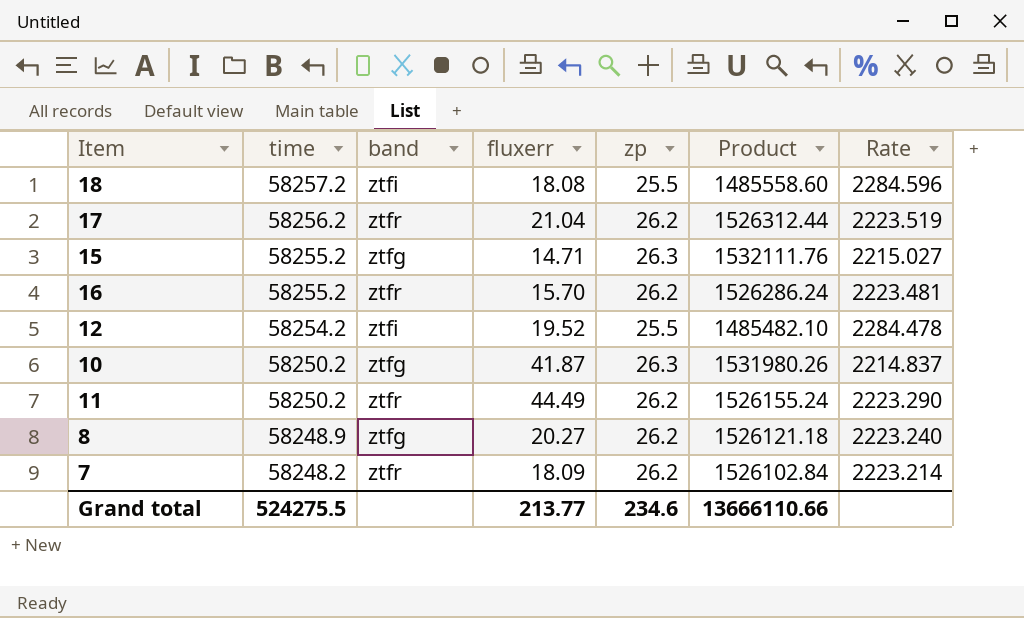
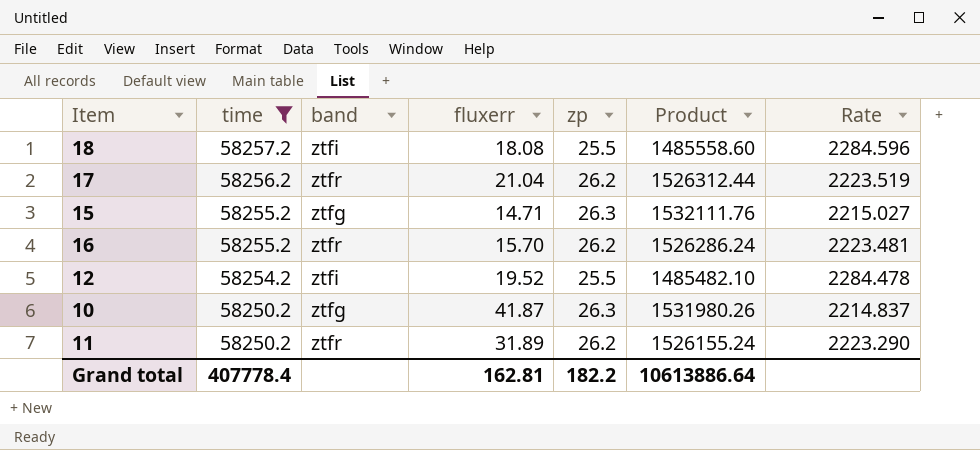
filter: none -> time >= 58250.2
11 | fluxerr: 44.49 -> 31.89
Grand total | time: 524275.5 -> 407778.4
Grand total | fluxerr: 213.77 -> 162.81
Grand total | zp: 234.6 -> 182.2
Grand total | Product: 13666110.66 -> 10613886.64

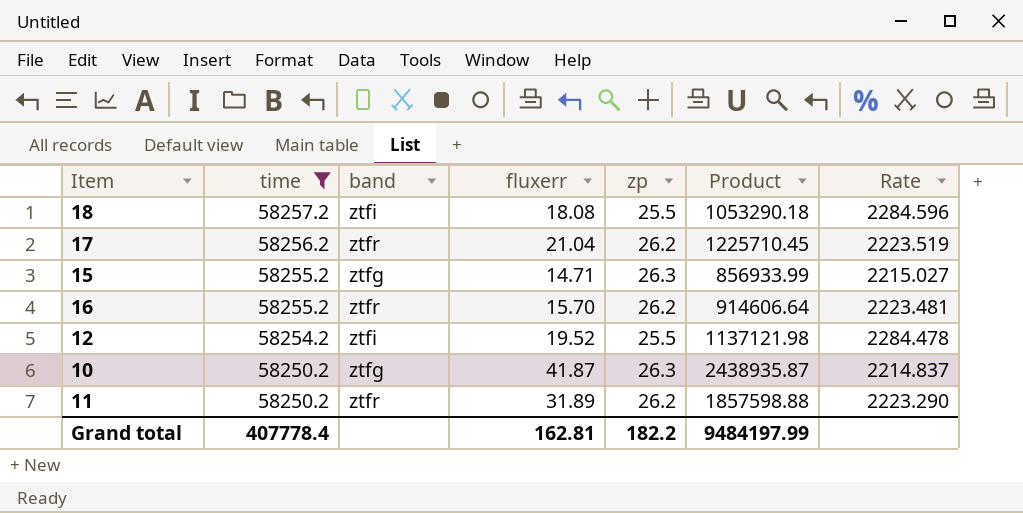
column Product | formula: [time] * [zp] -> [time] * [fluxerr]
Grand total | Product: 10613886.64 -> 9484197.99

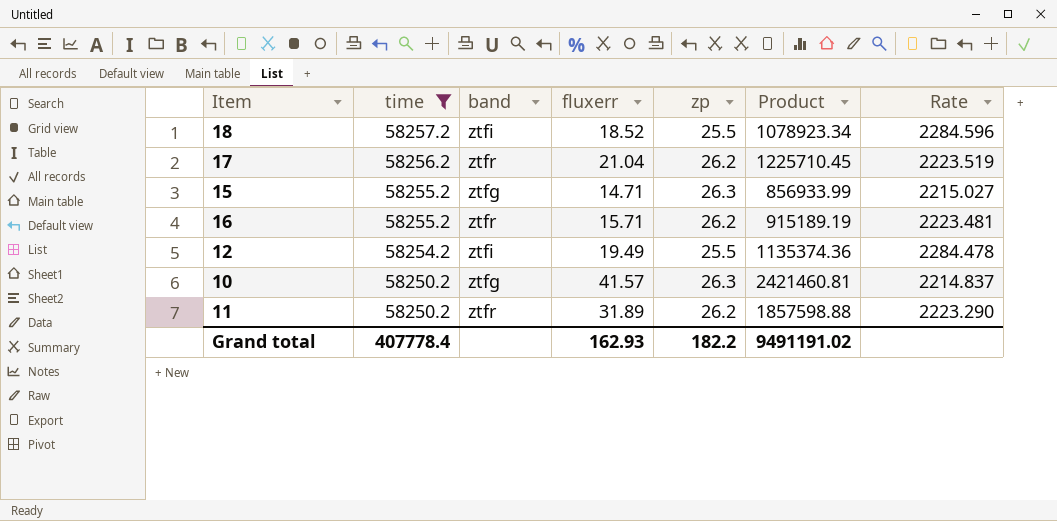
18 | fluxerr: 18.08 -> 18.52
18 | Product: 1053290.18 -> 1078923.34
16 | fluxerr: 15.70 -> 15.71
16 | Product: 914606.64 -> 915189.19
12 | fluxerr: 19.52 -> 19.49
12 | Product: 1137121.98 -> 1135374.36
10 | fluxerr: 41.87 -> 41.57
10 | Product: 2438935.87 -> 2421460.81
Grand total | fluxerr: 162.81 -> 162.93
Grand total | Product: 9484197.99 -> 9491191.02

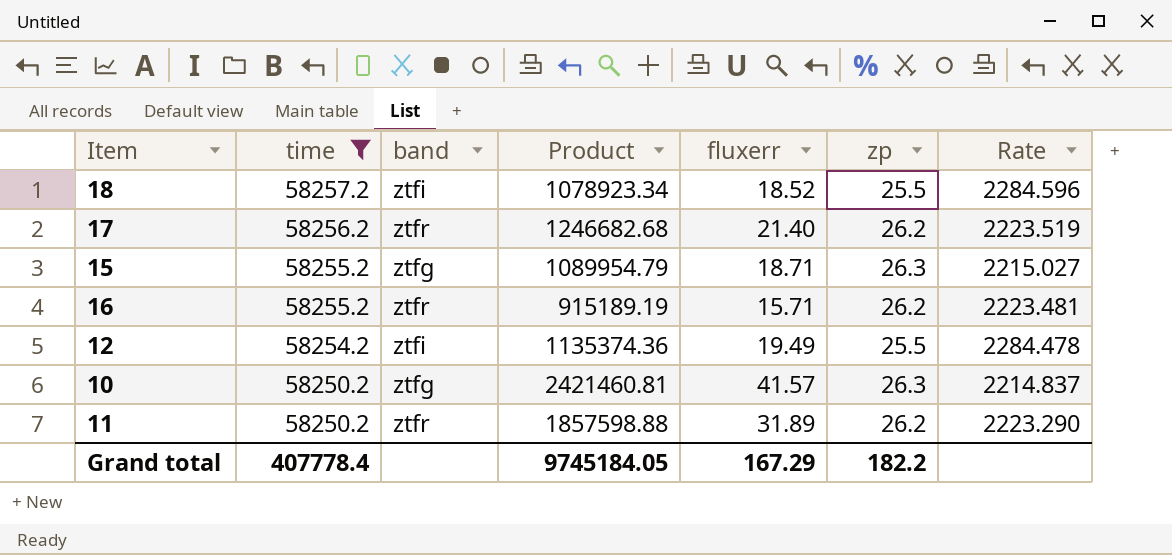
column Product | position: 6 -> 4
17 | Product: 1225710.45 -> 1246682.68
17 | fluxerr: 21.04 -> 21.40
15 | Product: 856933.99 -> 1089954.79
15 | fluxerr: 14.71 -> 18.71
Grand total | Product: 9491191.02 -> 9745184.05
Grand total | fluxerr: 162.93 -> 167.29

